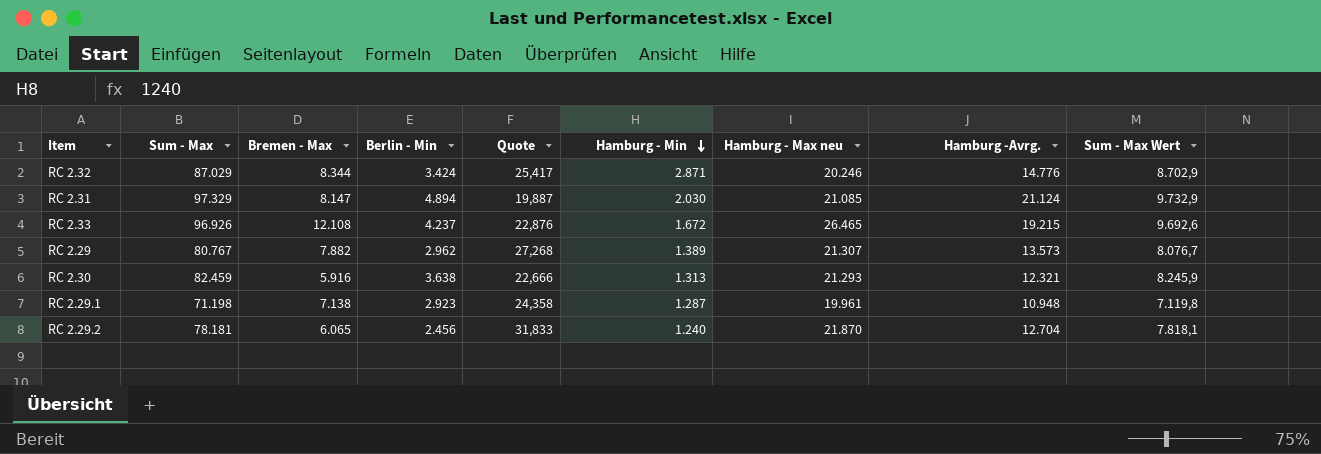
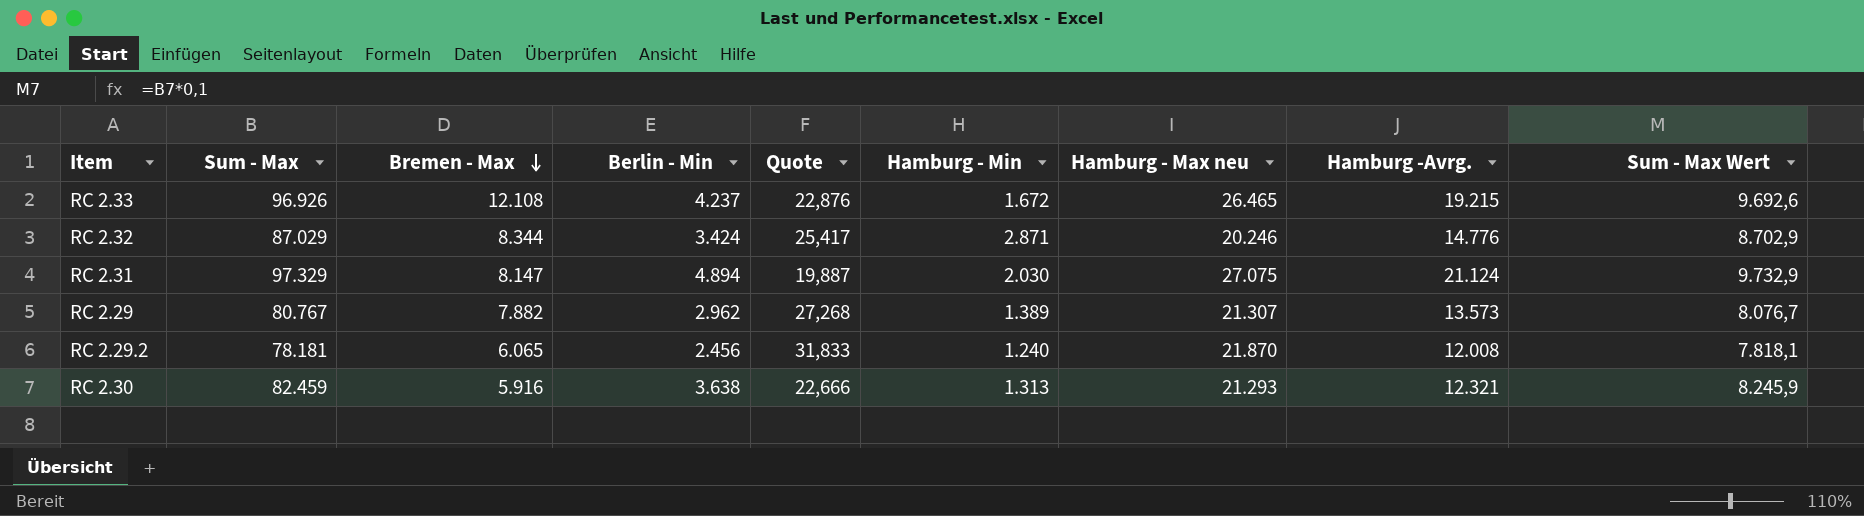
row order: Hamburg - Min descending -> Bremen - Max descending
row RC 2.29.1: 71.198 | 7.138 | 2.923 | 24,358 | 1.287 | 19.961 | 10.948 | 7.119,8 -> none
RC 2.31 | Hamburg - Max neu: 21.085 -> 27.075
RC 2.29.2 | Hamburg -Avrg.: 12.704 -> 12.008

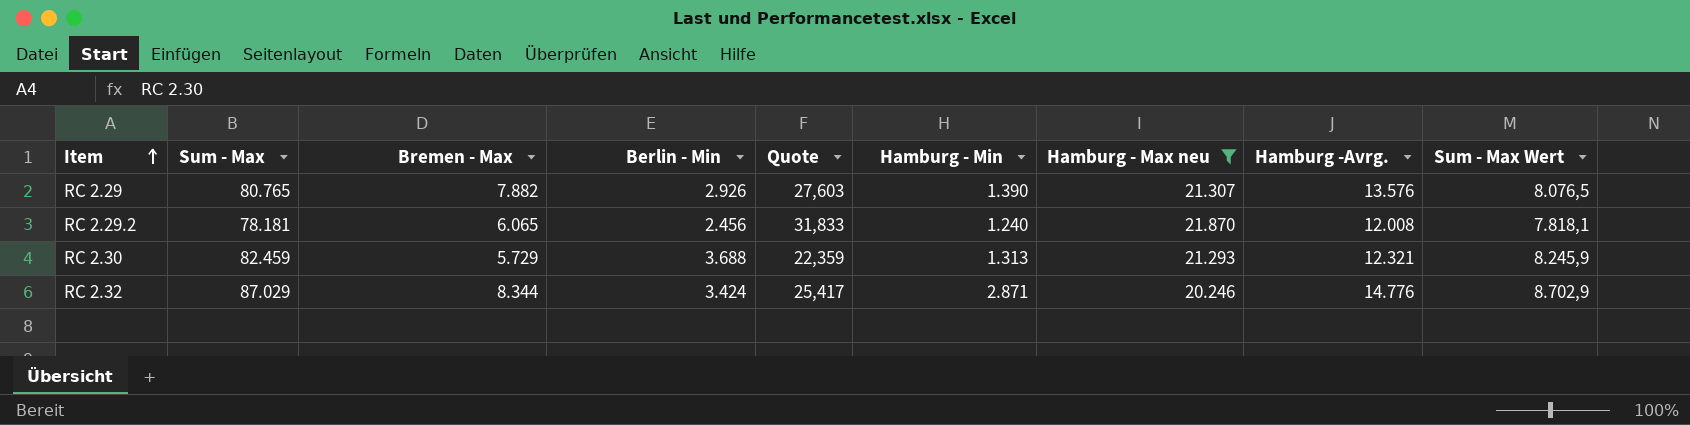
filter: none -> Hamburg - Max neu <= 21.870
row order: Bremen - Max descending -> Item ascending
RC 2.29 | Sum - Max: 80.767 -> 80.765
RC 2.29 | Berlin - Min: 2.962 -> 2.926
RC 2.29 | Quote: 27,268 -> 27,603
RC 2.29 | Hamburg - Min: 1.389 -> 1.390
RC 2.29 | Hamburg -Avrg.: 13.573 -> 13.576
RC 2.29 | Sum - Max Wert: 8.076,7 -> 8.076,5
RC 2.30 | Bremen - Max: 5.916 -> 5.729
RC 2.30 | Berlin - Min: 3.638 -> 3.688
RC 2.30 | Quote: 22,666 -> 22,359

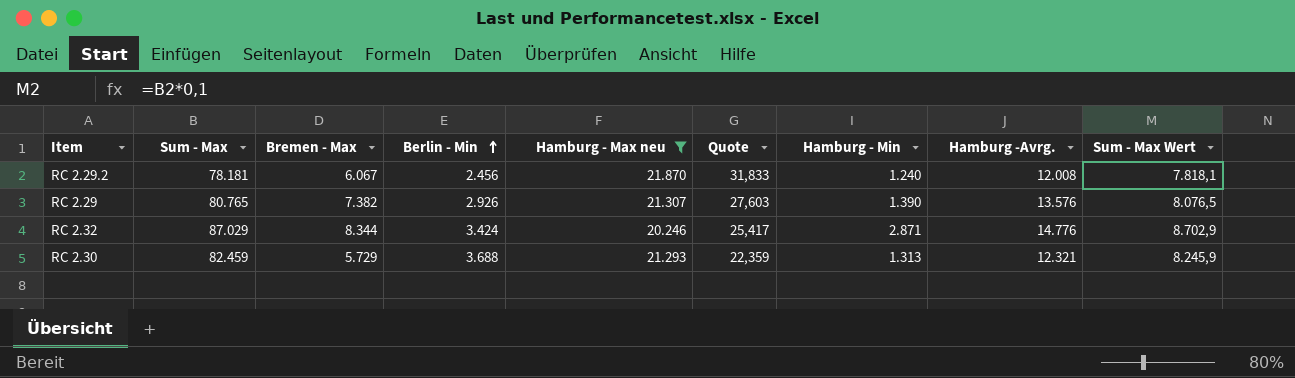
row order: Item ascending -> Berlin - Min ascending
column Hamburg - Max neu | position: 7 -> 5
RC 2.29.2 | Bremen - Max: 6.065 -> 6.067
RC 2.29 | Bremen - Max: 7.882 -> 7.382

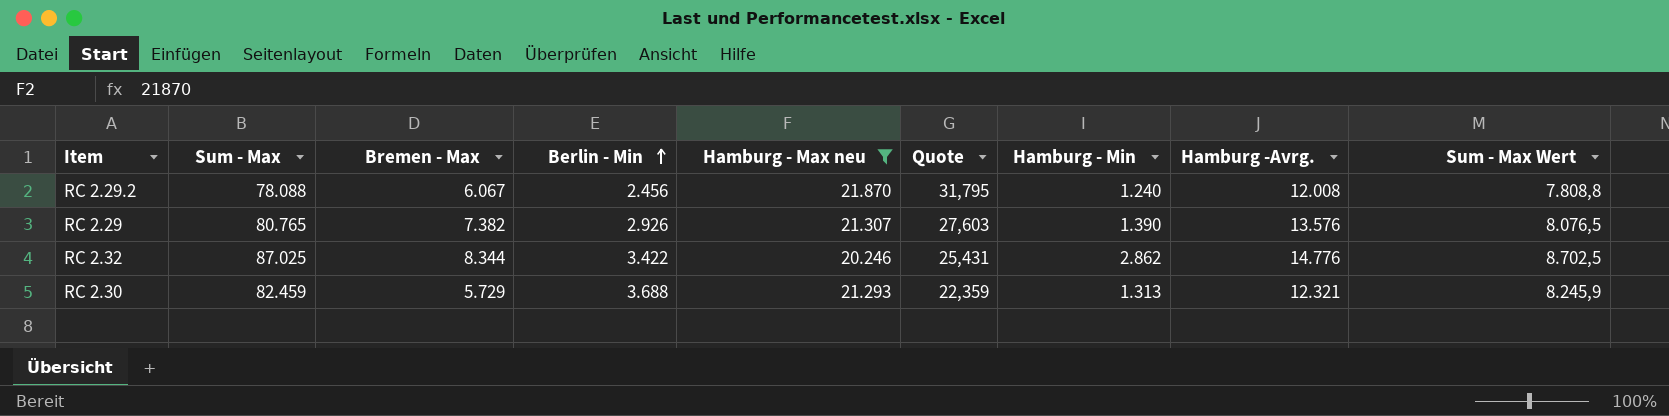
RC 2.29.2 | Sum - Max: 78.181 -> 78.088
RC 2.29.2 | Quote: 31,833 -> 31,795
RC 2.29.2 | Sum - Max Wert: 7.818,1 -> 7.808,8
RC 2.32 | Sum - Max: 87.029 -> 87.025
RC 2.32 | Berlin - Min: 3.424 -> 3.422
RC 2.32 | Quote: 25,417 -> 25,431
RC 2.32 | Hamburg - Min: 2.871 -> 2.862
RC 2.32 | Sum - Max Wert: 8.702,9 -> 8.702,5

